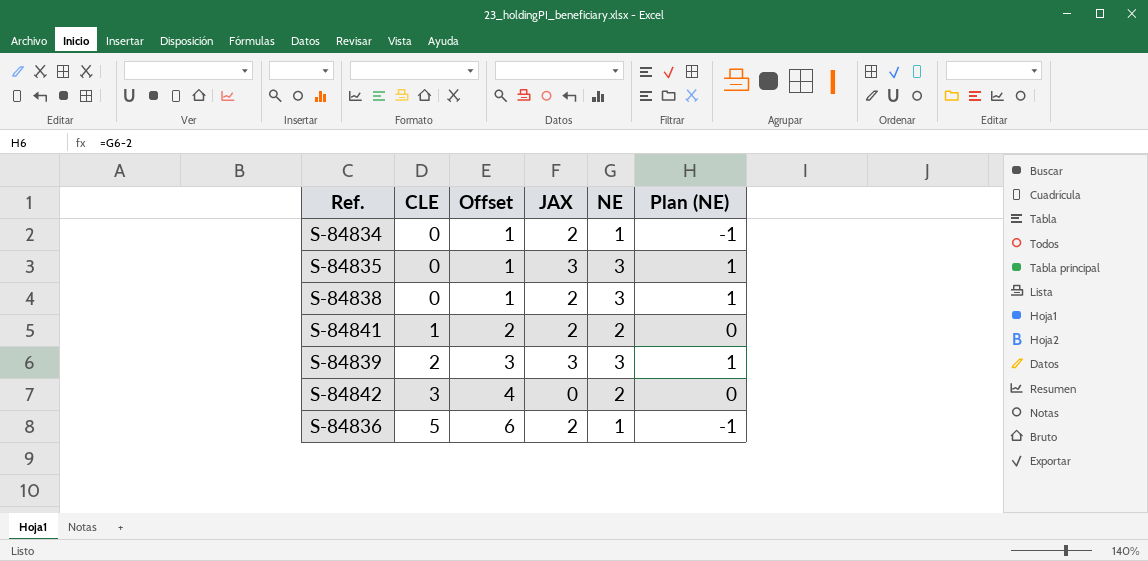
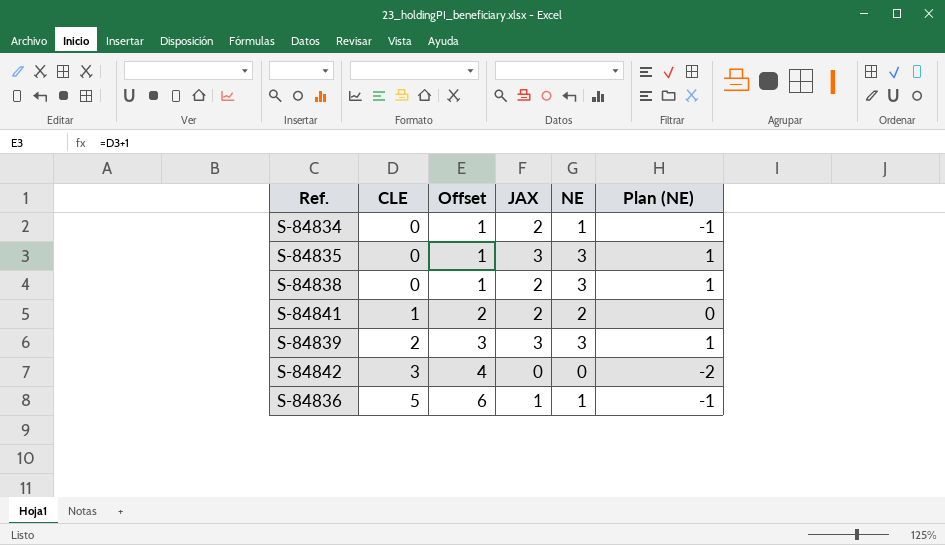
S-84842 | NE: 2 -> 0
S-84842 | Plan (NE): 0 -> -2
S-84836 | JAX: 2 -> 1

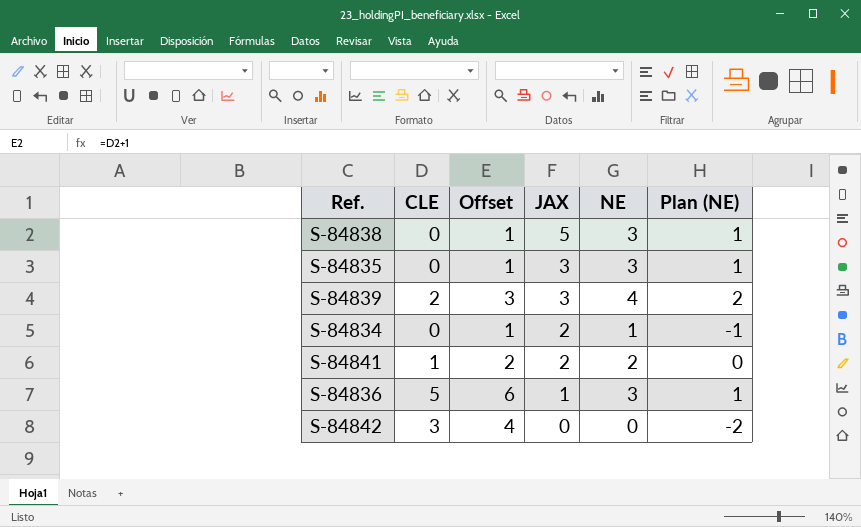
row order: CLE ascending -> JAX descending
S-84838 | JAX: 2 -> 5
S-84839 | NE: 3 -> 4
S-84839 | Plan (NE): 1 -> 2
S-84836 | NE: 1 -> 3
S-84836 | Plan (NE): -1 -> 1

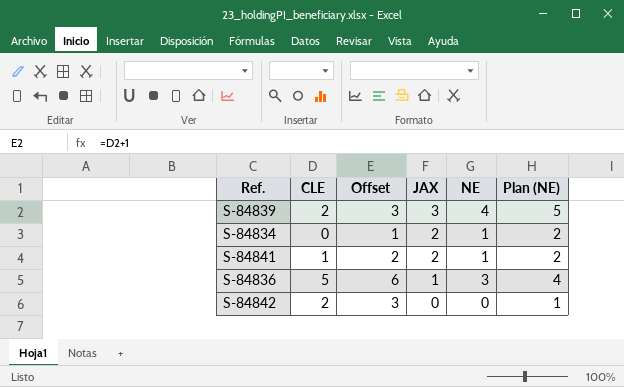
column Plan (NE) | formula: [NE] - 2 -> [NE] + 1
row S-84838: 0 | 1 | 5 | 3 | 1 -> none
row S-84835: 0 | 1 | 3 | 3 | 1 -> none
S-84841 | NE: 2 -> 1
S-84842 | CLE: 3 -> 2
S-84842 | Offset: 4 -> 3

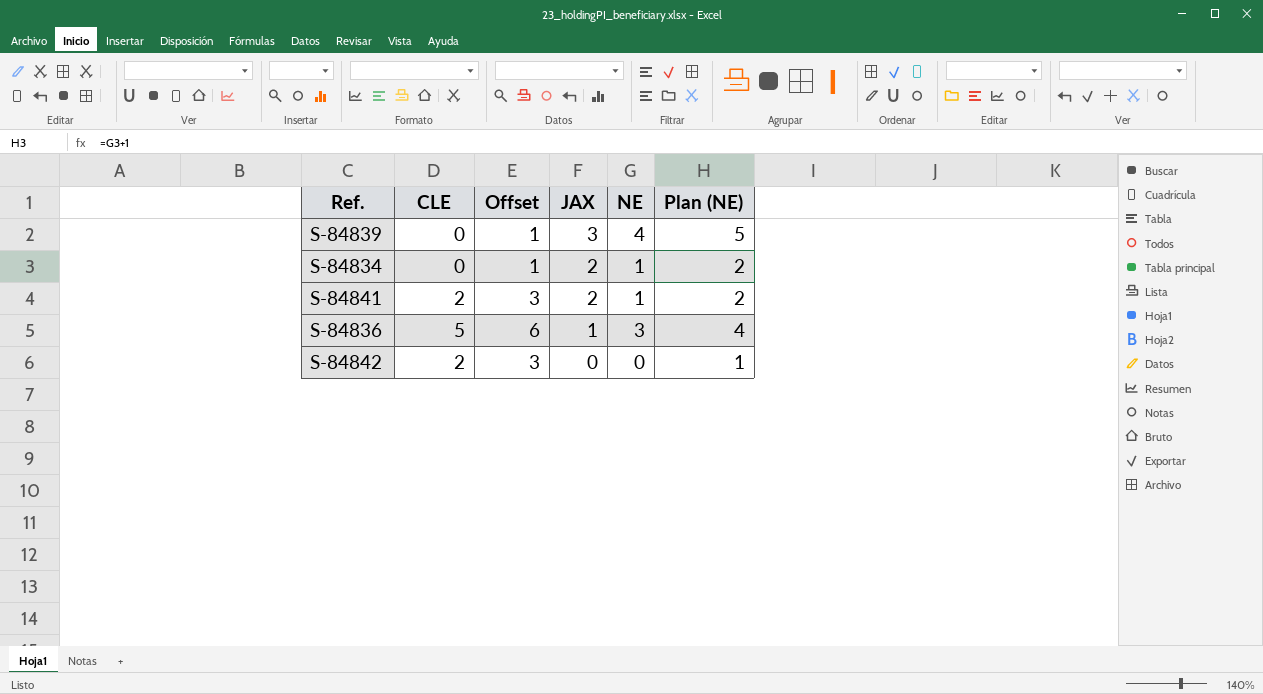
S-84839 | CLE: 2 -> 0
S-84839 | Offset: 3 -> 1
S-84841 | CLE: 1 -> 2
S-84841 | Offset: 2 -> 3

